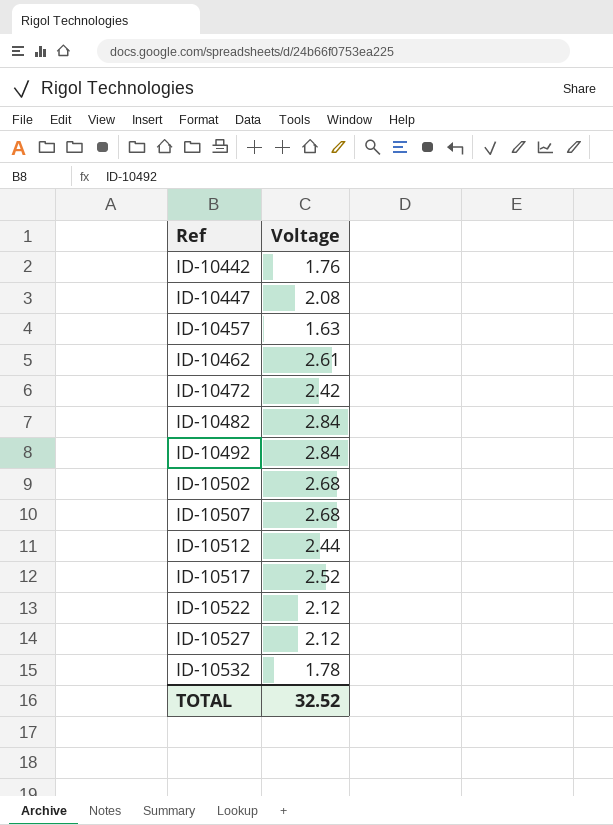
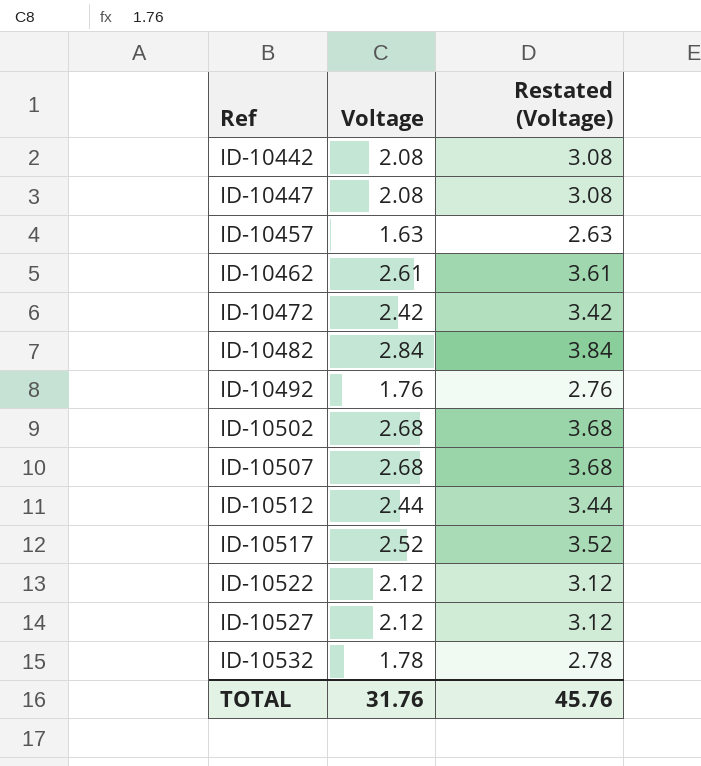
column Restated (Voltage) | formula: none -> [Voltage] + 1
ID-10442 | Voltage: 1.76 -> 2.08
ID-10492 | Voltage: 2.84 -> 1.76
TOTAL | Voltage: 32.52 -> 31.76

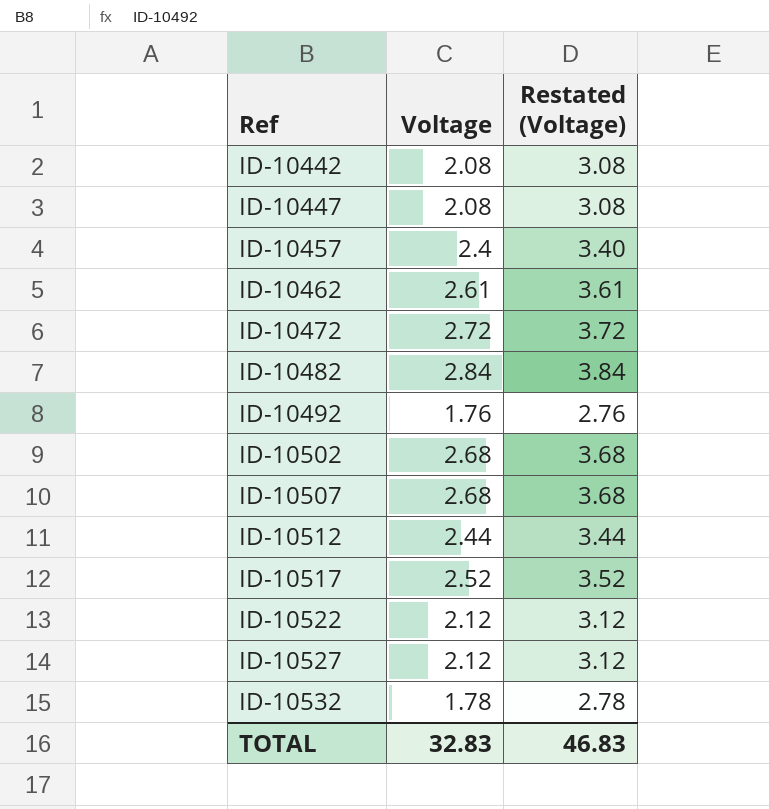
ID-10457 | Voltage: 1.63 -> 2.4
ID-10457 | Restated (Voltage): 2.63 -> 3.40
ID-10472 | Voltage: 2.42 -> 2.72
ID-10472 | Restated (Voltage): 3.42 -> 3.72
TOTAL | Voltage: 31.76 -> 32.83
TOTAL | Restated (Voltage): 45.76 -> 46.83

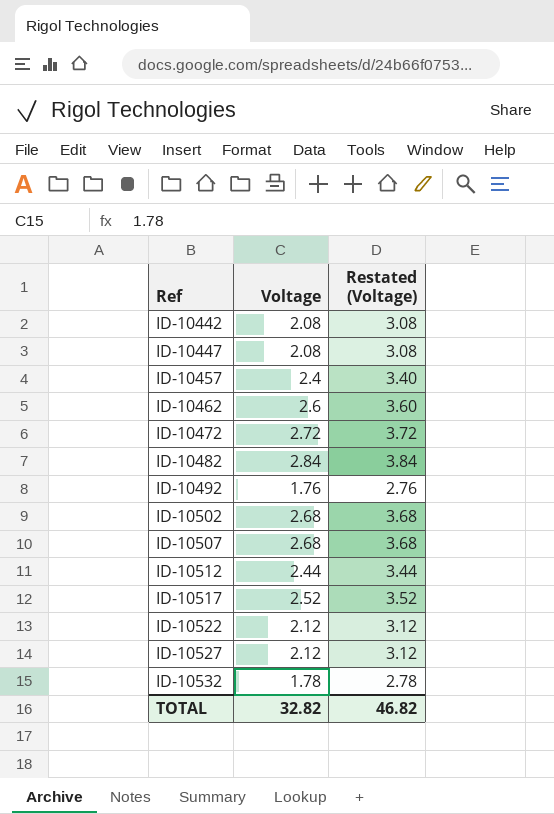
ID-10462 | Voltage: 2.61 -> 2.6
ID-10462 | Restated (Voltage): 3.61 -> 3.60
TOTAL | Voltage: 32.83 -> 32.82
TOTAL | Restated (Voltage): 46.83 -> 46.82

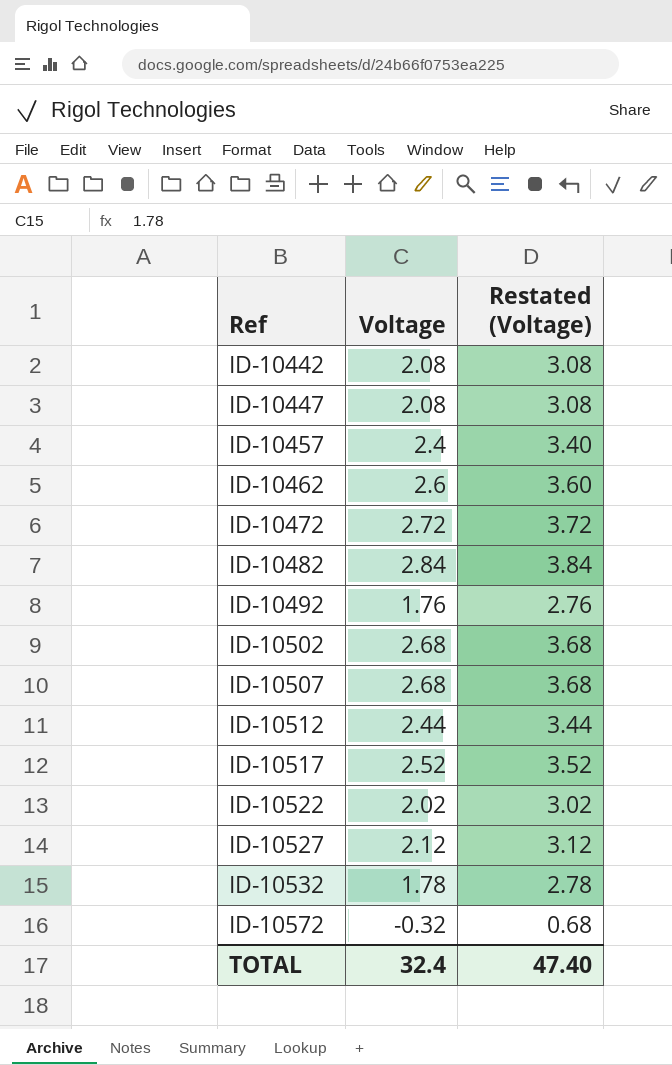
ID-10522 | Voltage: 2.12 -> 2.02
ID-10522 | Restated (Voltage): 3.12 -> 3.02
row ID-10572: none -> -0.32 | 0.68
TOTAL | Voltage: 32.82 -> 32.4
TOTAL | Restated (Voltage): 46.82 -> 47.40

